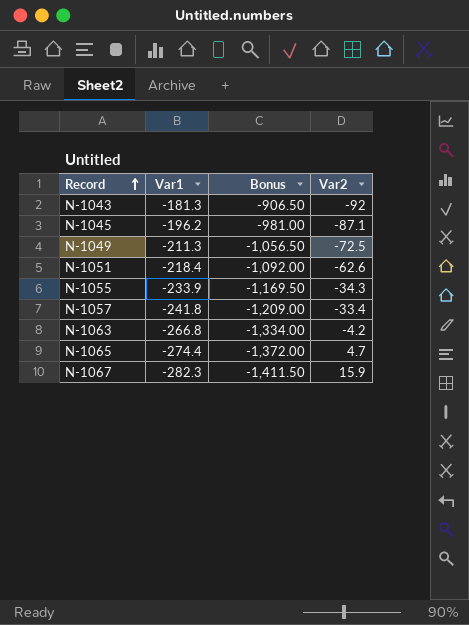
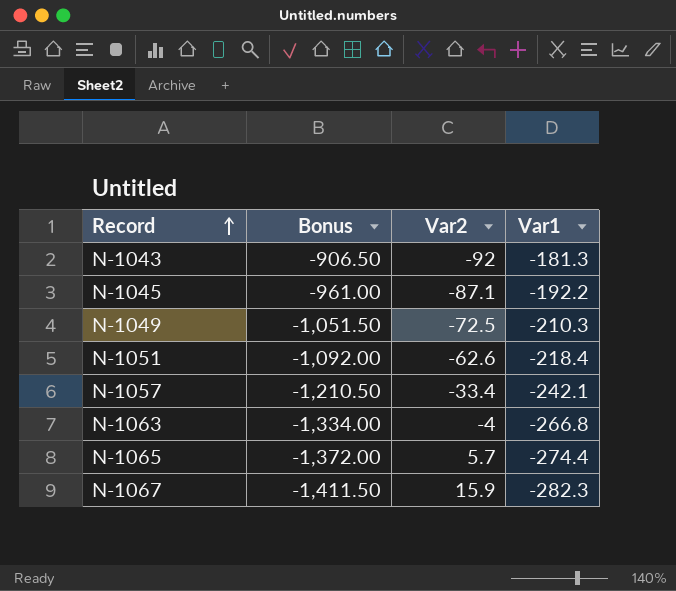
column Var1 | position: 2 -> 4
row N-1055: -233.9 | -1,169.50 | -34.3 -> none
N-1045 | Bonus: -981.00 -> -961.00
N-1045 | Var1: -196.2 -> -192.2
N-1049 | Bonus: -1,056.50 -> -1,051.50
N-1049 | Var1: -211.3 -> -210.3
N-1057 | Bonus: -1,209.00 -> -1,210.50
N-1057 | Var1: -241.8 -> -242.1
N-1063 | Var2: -4.2 -> -4
N-1065 | Var2: 4.7 -> 5.7

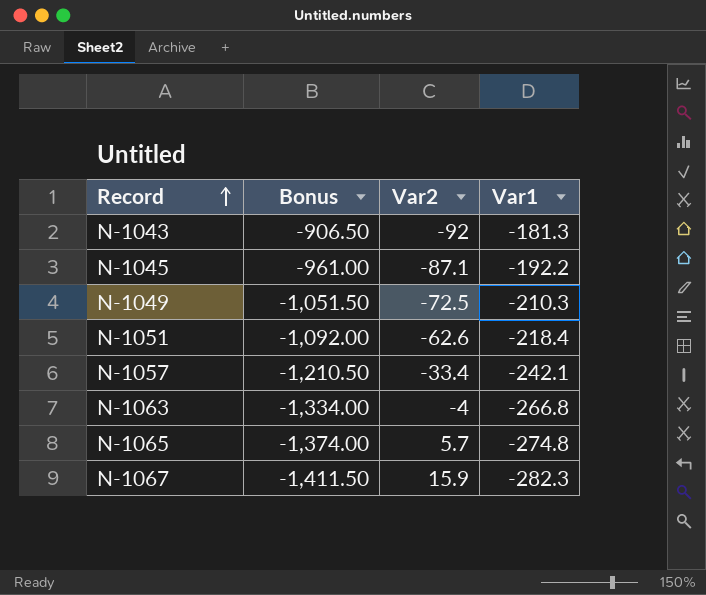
N-1065 | Bonus: -1,372.00 -> -1,374.00
N-1065 | Var1: -274.4 -> -274.8

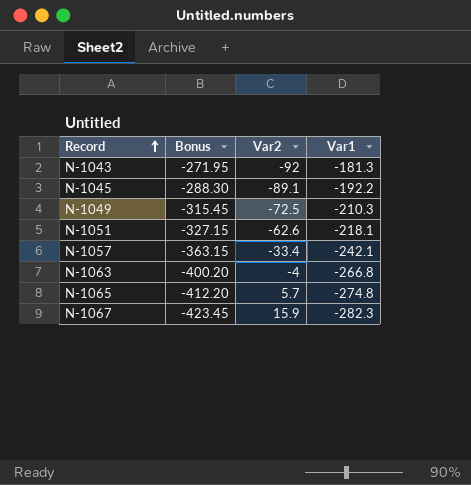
column Bonus | formula: [Var1] * 5 -> [Var1] * 1.5
N-1045 | Var2: -87.1 -> -89.1
N-1051 | Var1: -218.4 -> -218.1

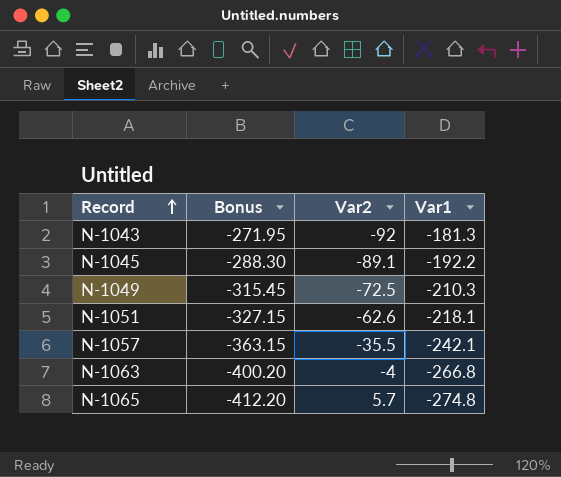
row N-1067: -423.45 | 15.9 | -282.3 -> none
N-1057 | Var2: -33.4 -> -35.5

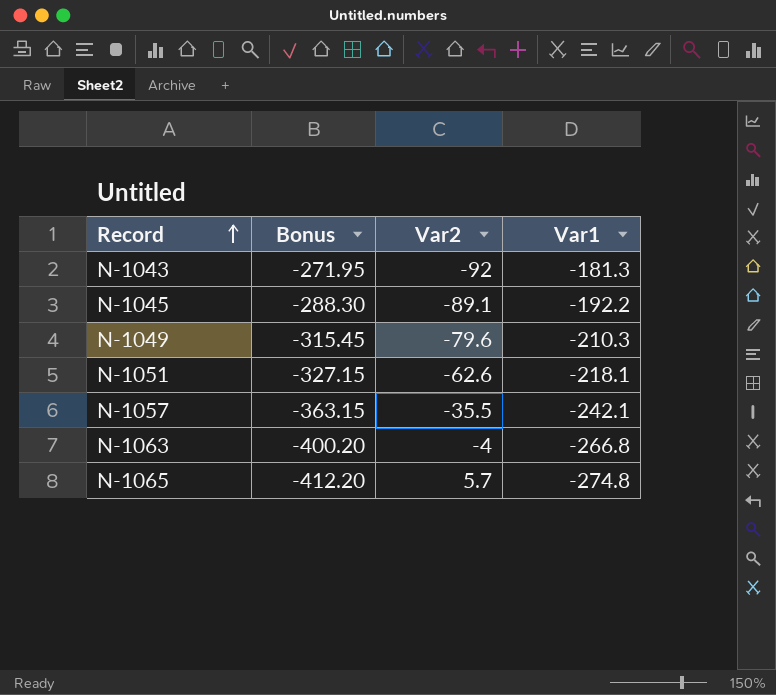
N-1049 | Var2: -72.5 -> -79.6

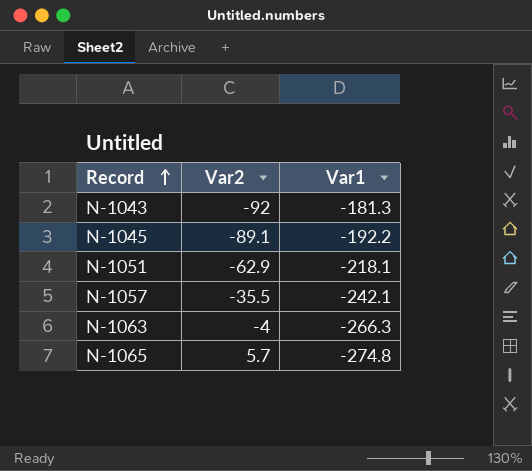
column Bonus | formula: [Var1] * 1.5 -> none
row N-1049: -315.45 | -79.6 | -210.3 -> none
N-1051 | Var2: -62.6 -> -62.9
N-1063 | Var1: -266.8 -> -266.3

